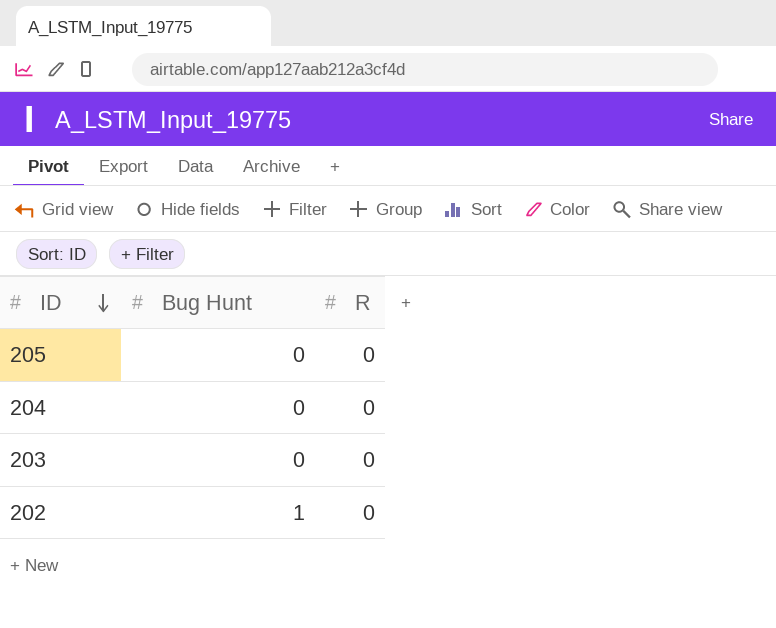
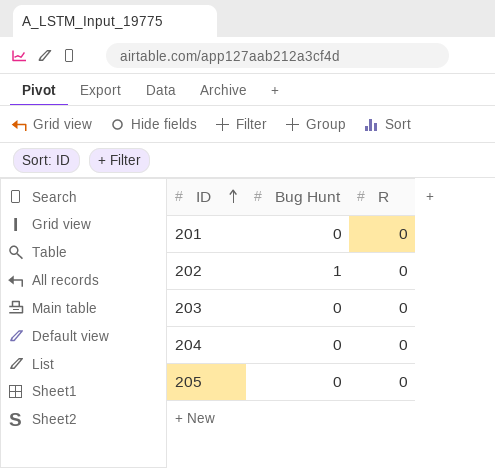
row order: ID descending -> ID ascending
row 201: none -> 0 | 0

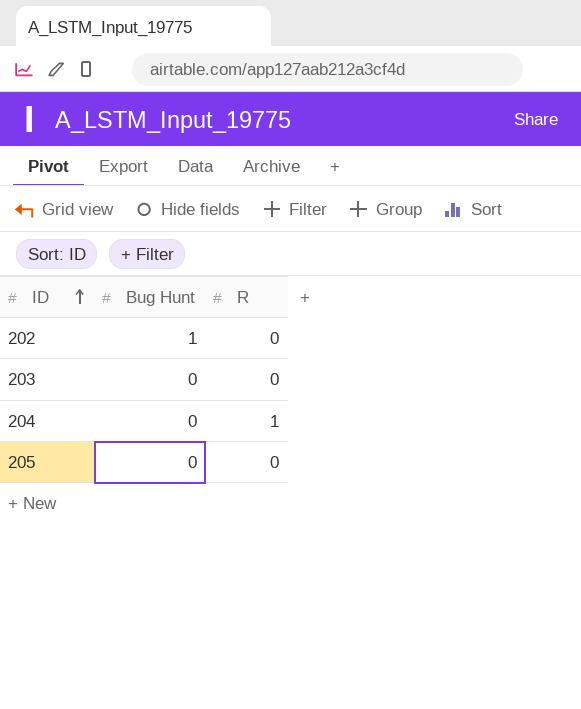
row 201: 0 | 0 -> none
204 | R: 0 -> 1

